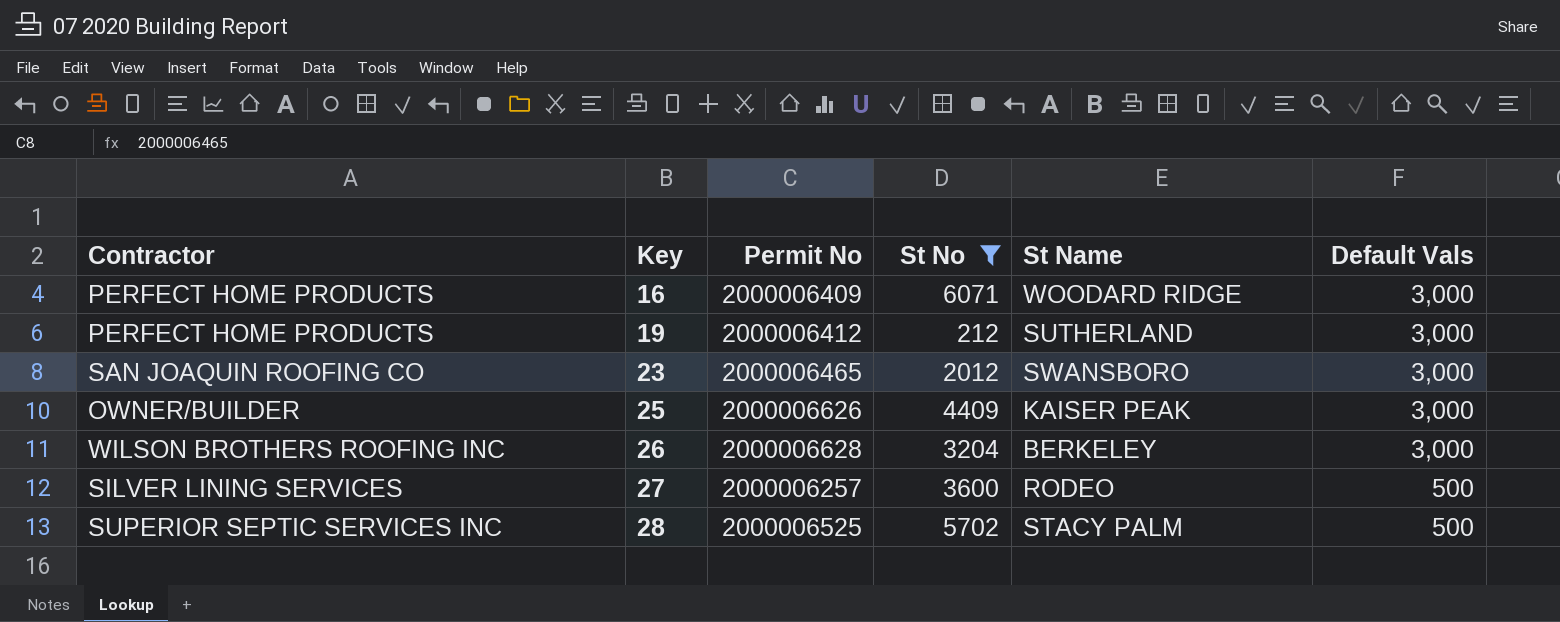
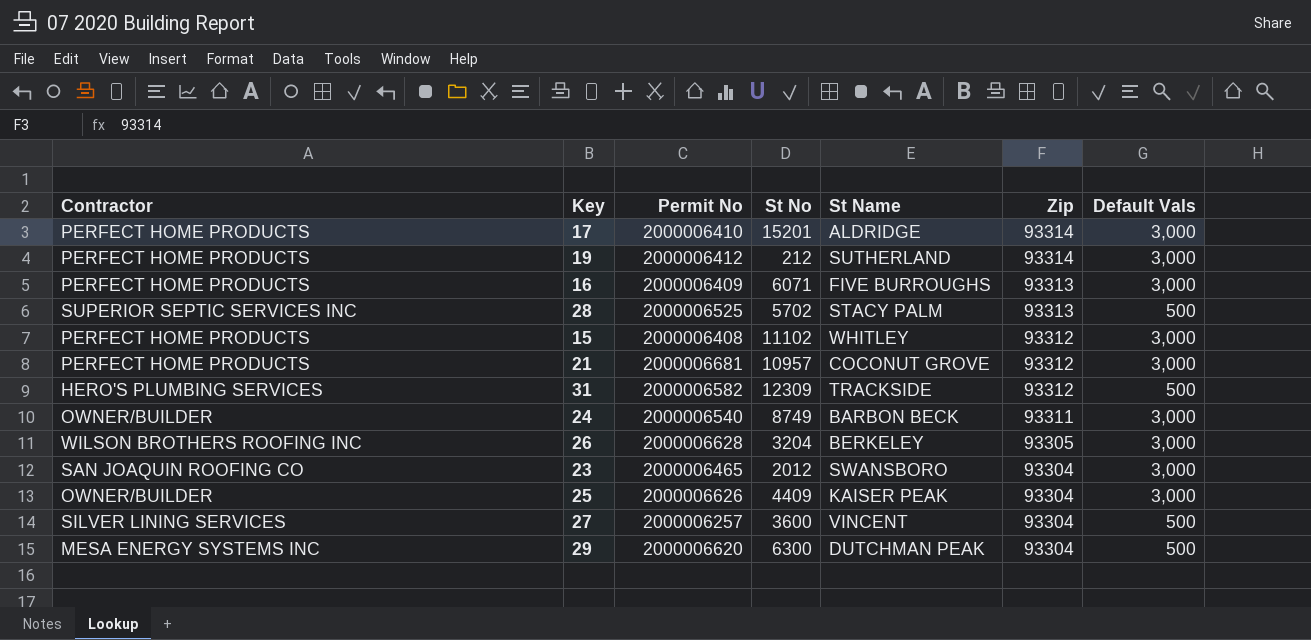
filter: St No <= 6071 -> none
row order: Key ascending -> Zip descending
column Zip | position: none -> 6
16 | St Name: WOODARD RIDGE -> FIVE BURROUGHS
27 | St Name: RODEO -> VINCENT

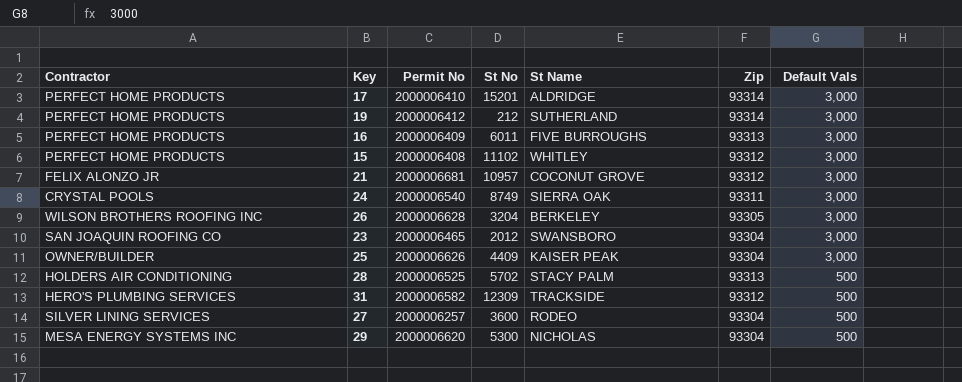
row order: Zip descending -> Default Vals descending
16 | St No: 6071 -> 6011
21 | Contractor: PERFECT HOME PRODUCTS -> FELIX ALONZO JR
24 | Contractor: OWNER/BUILDER -> CRYSTAL POOLS
24 | St Name: BARBON BECK -> SIERRA OAK
28 | Contractor: SUPERIOR SEPTIC SERVICES INC -> HOLDERS AIR CONDITIONING
27 | St Name: VINCENT -> RODEO
29 | St No: 6300 -> 5300
29 | St Name: DUTCHMAN PEAK -> NICHOLAS

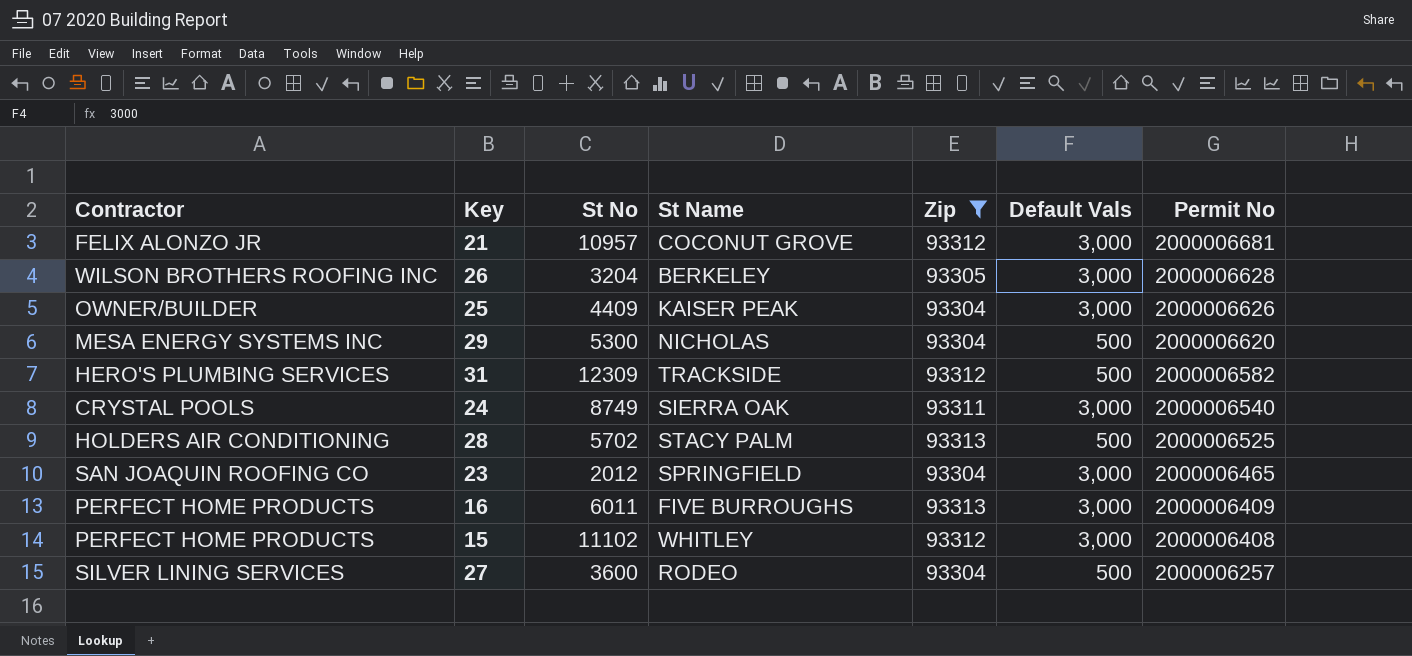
filter: none -> Zip != 93314
row order: Default Vals descending -> Permit No descending
column Permit No | position: 3 -> 7
23 | St Name: SWANSBORO -> SPRINGFIELD

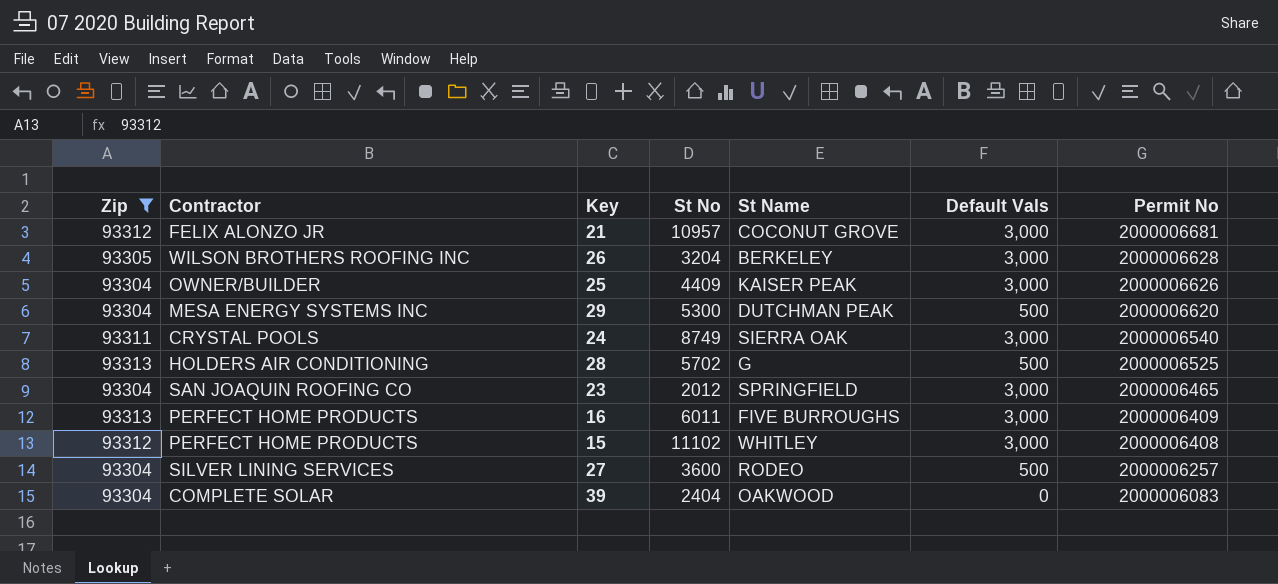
column Zip | position: 5 -> 1
row 31: HERO'S PLUMBING SERVICES | 12309 | TRACKSIDE | 93312 | 500 | 2000006582 -> none
29 | St Name: NICHOLAS -> DUTCHMAN PEAK
28 | St Name: STACY PALM -> G
row 39: none -> 93304 | COMPLETE SOLAR | 2404 | OAKWOOD | 0 | 2000006083

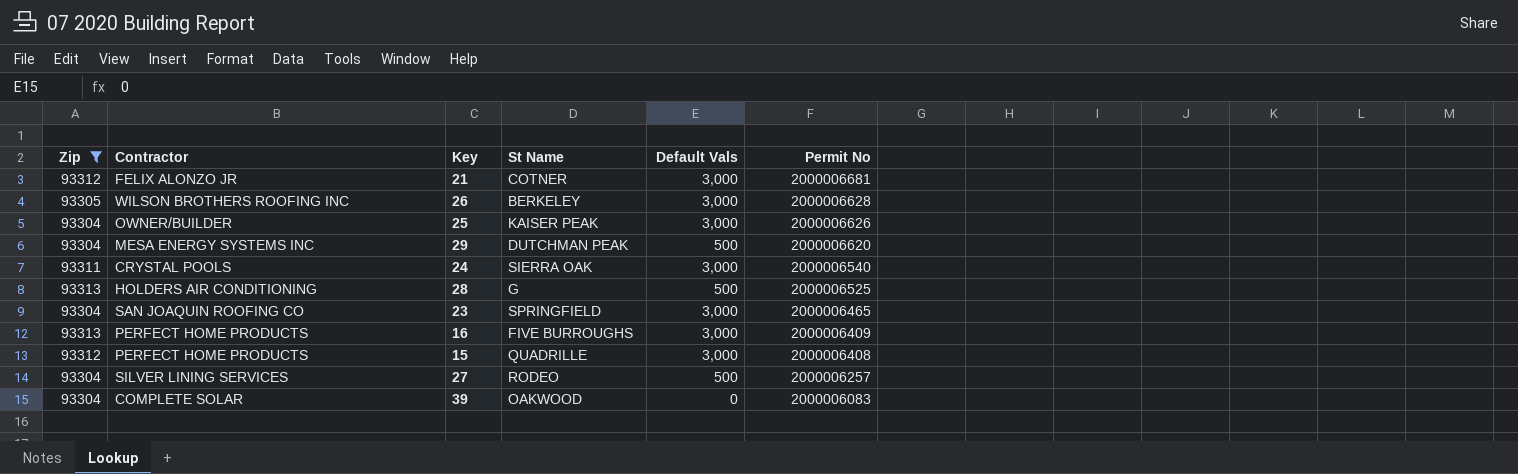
column St No | position: 4 -> none
21 | St Name: COCONUT GROVE -> COTNER
15 | St Name: WHITLEY -> QUADRILLE

